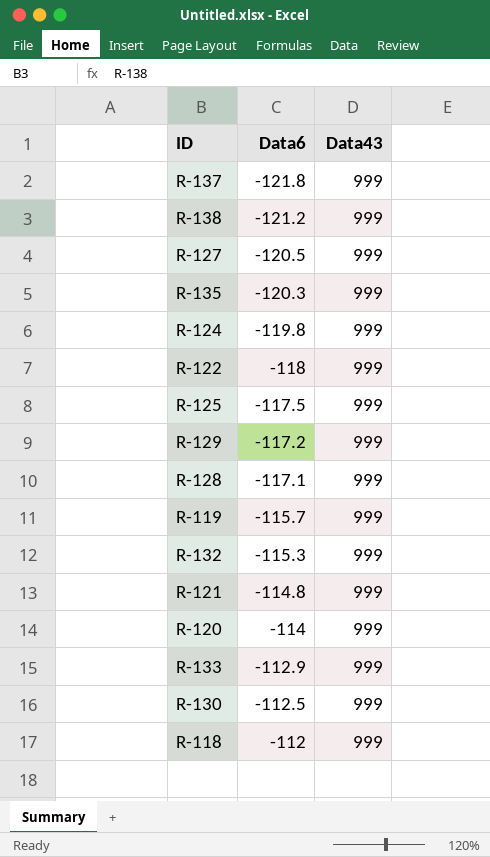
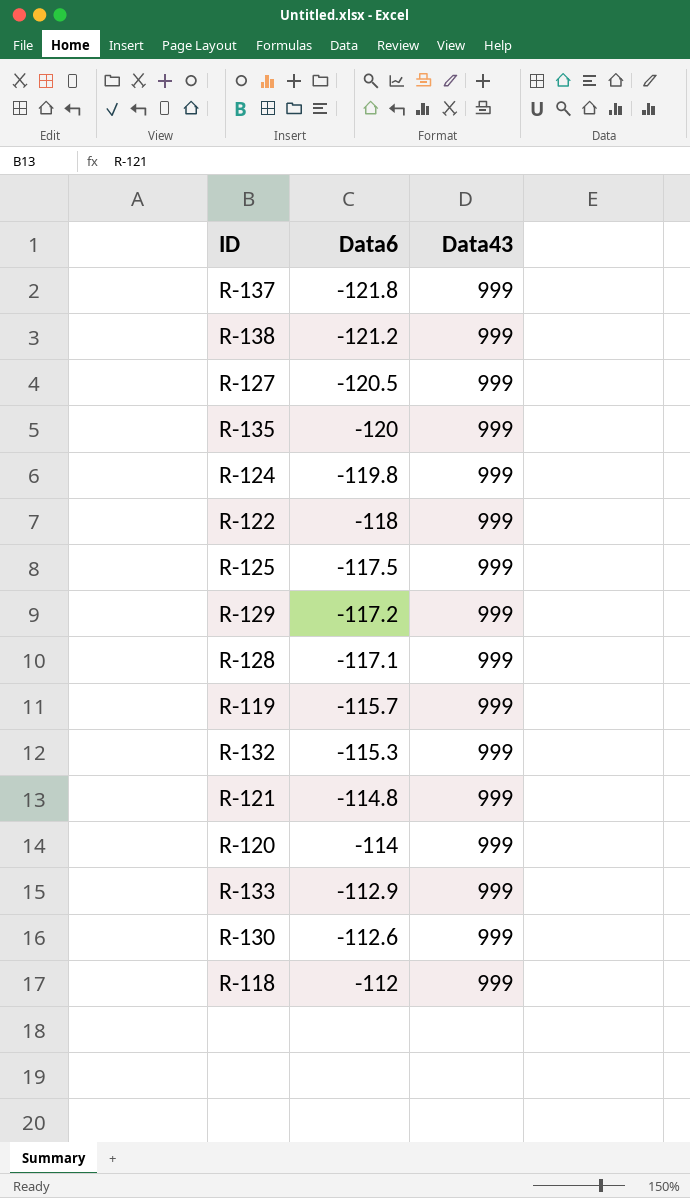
R-135 | Data6: -120.3 -> -120
R-130 | Data6: -112.5 -> -112.6

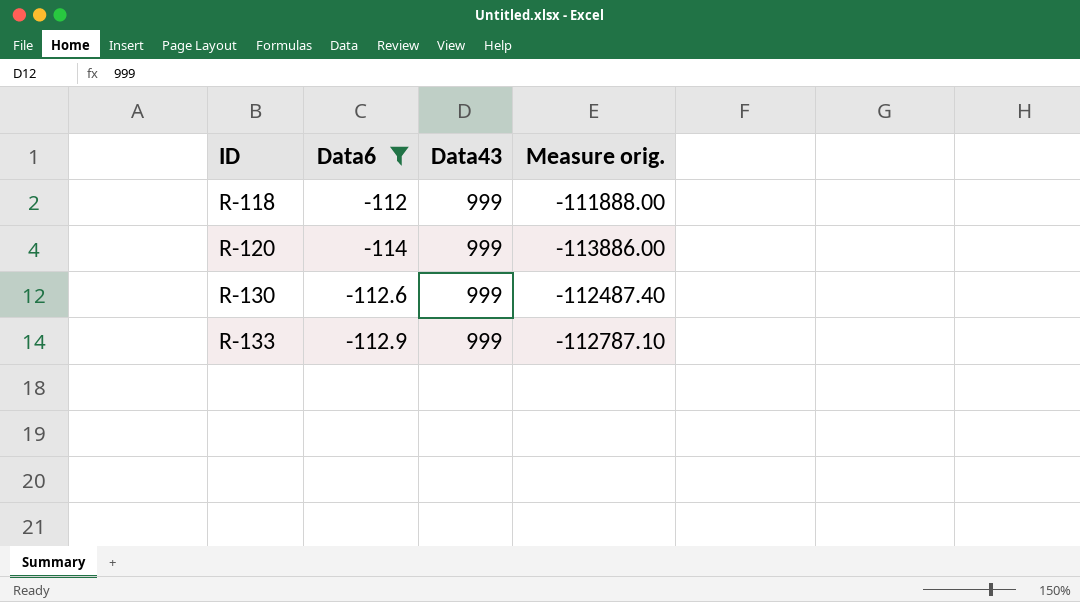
filter: none -> Data6 >= -114
row order: Data6 ascending -> ID ascending
column Measure orig. | formula: none -> [Data6] * [Data43]

